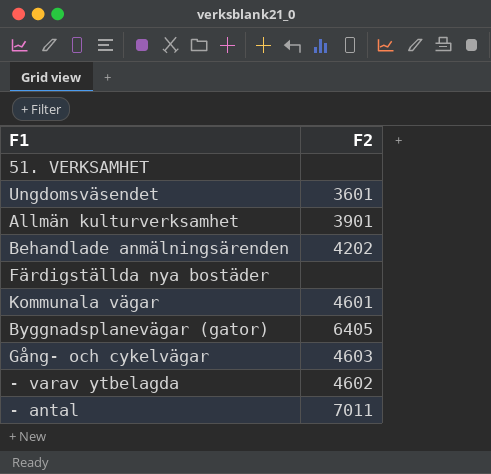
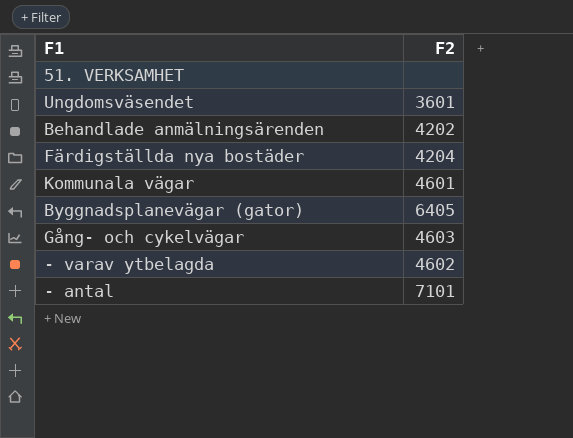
row Allmän kulturverksamhet: 3901 -> none
Färdigställda nya bostäder | F2: none -> 4204
- antal | F2: 7011 -> 7101

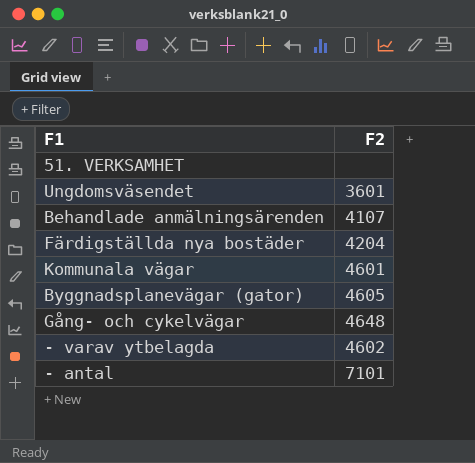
Behandlade anmälningsärenden | F2: 4202 -> 4107
Byggnadsplanevägar (gator) | F2: 6405 -> 4605
Gång- och cykelvägar | F2: 4603 -> 4648

